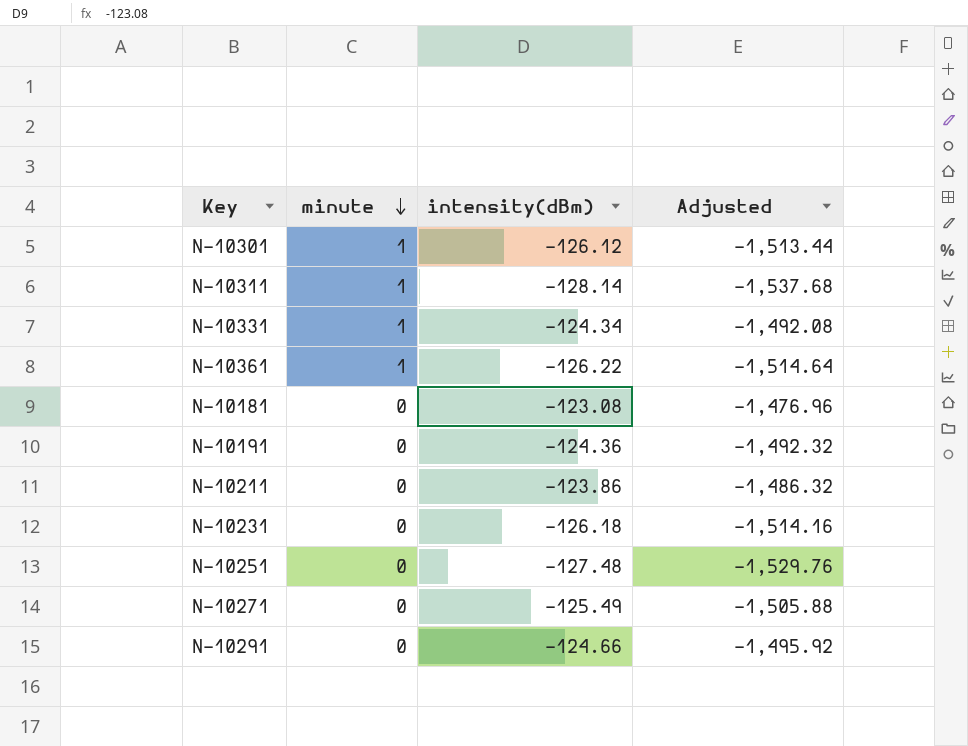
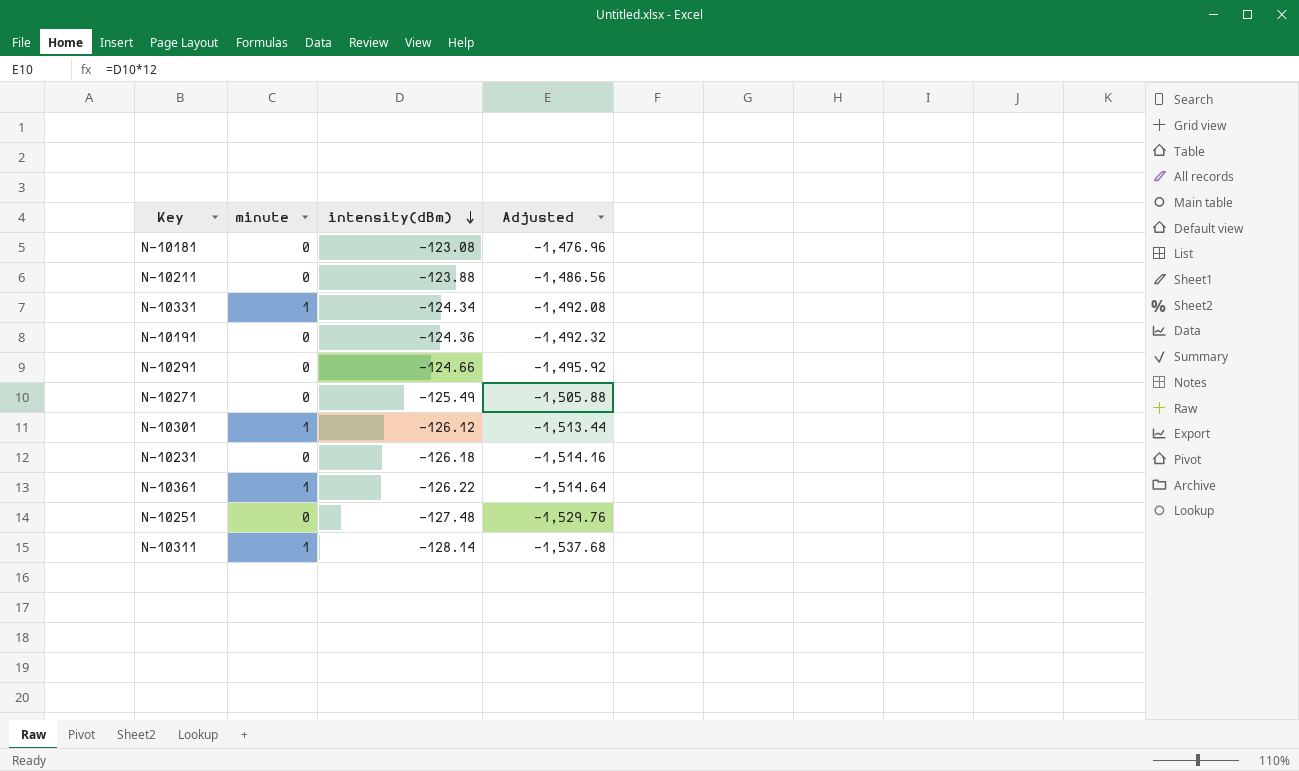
row order: minute descending -> intensity(dBm) descending
N-10211 | intensity(dBm): -123.86 -> -123.88
N-10211 | Adjusted: -1,486.32 -> -1,486.56

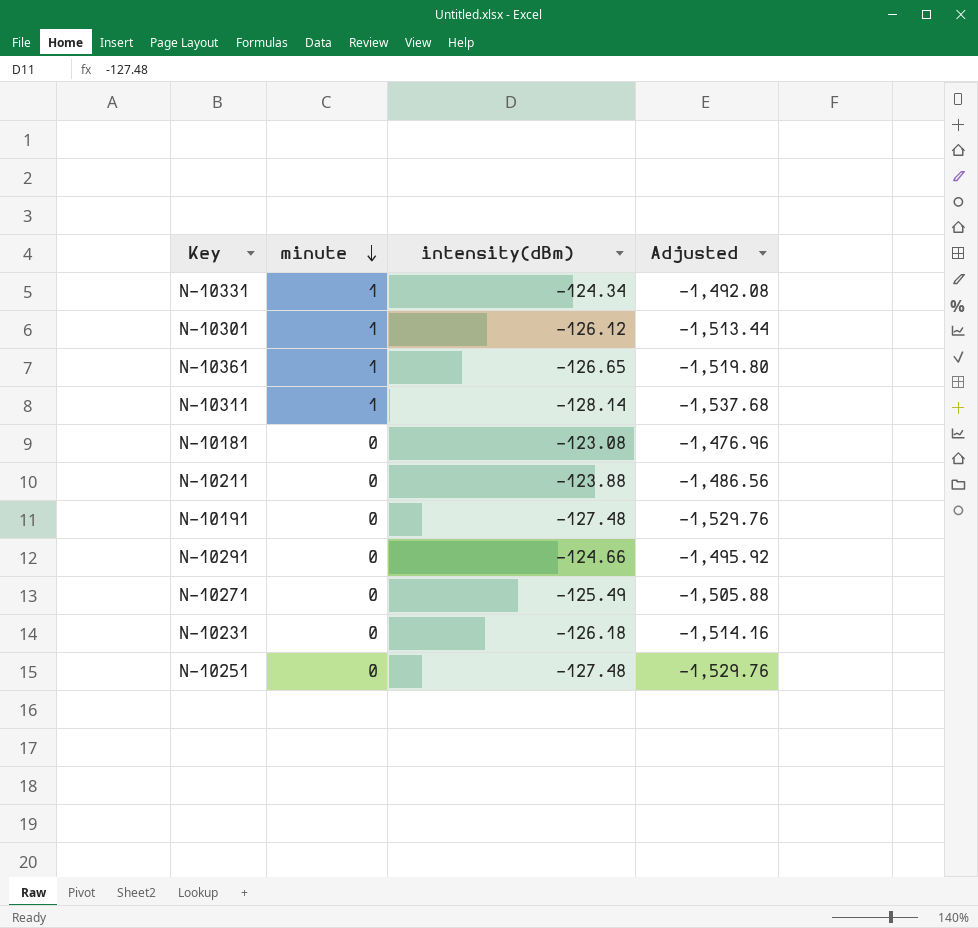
row order: intensity(dBm) descending -> minute descending
N-10361 | intensity(dBm): -126.22 -> -126.65
N-10361 | Adjusted: -1,514.64 -> -1,519.80
N-10191 | intensity(dBm): -124.36 -> -127.48
N-10191 | Adjusted: -1,492.32 -> -1,529.76

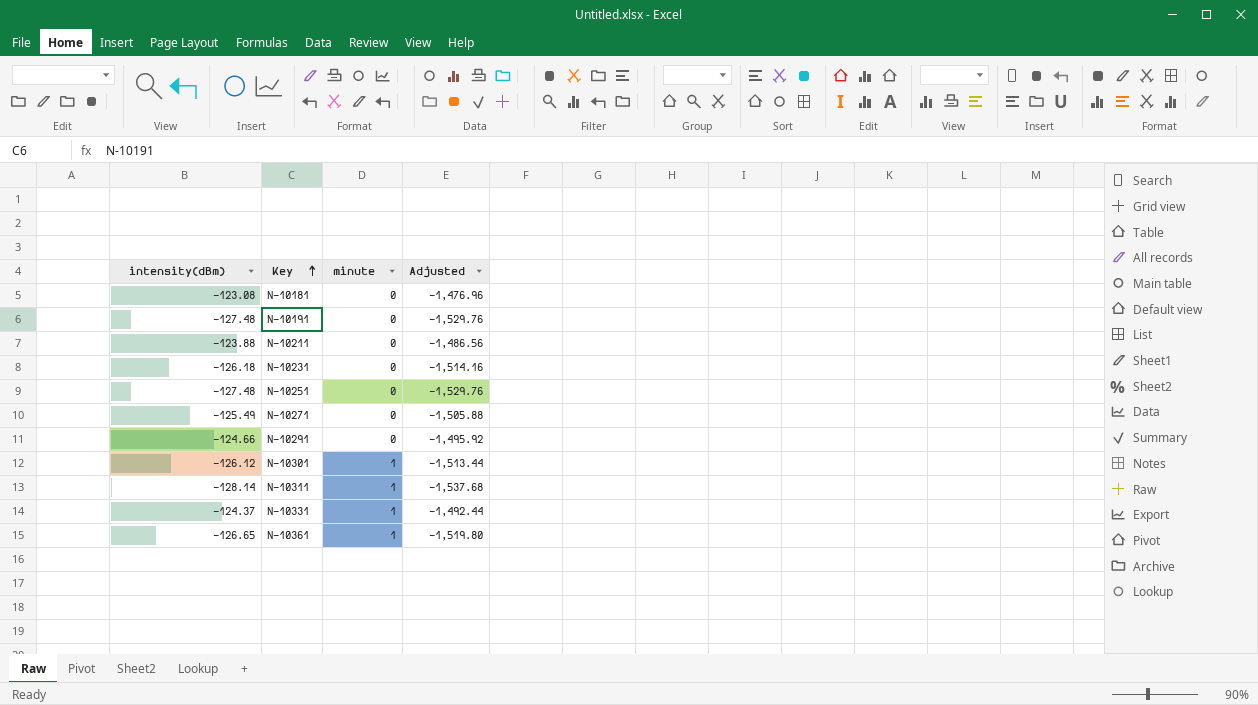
row order: minute descending -> Key ascending
column intensity(dBm) | position: 3 -> 1
N-10331 | intensity(dBm): -124.34 -> -124.37
N-10331 | Adjusted: -1,492.08 -> -1,492.44

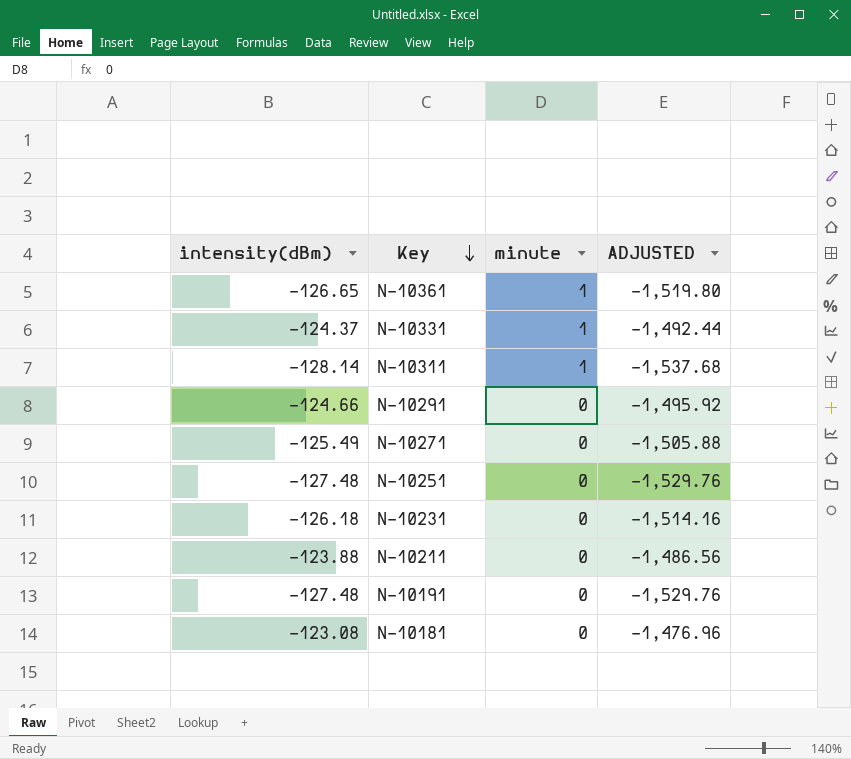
row order: Key ascending -> Key descending
column name: Adjusted -> ADJUSTED
row N-10301: -126.12 | 1 | -1,513.44 -> none

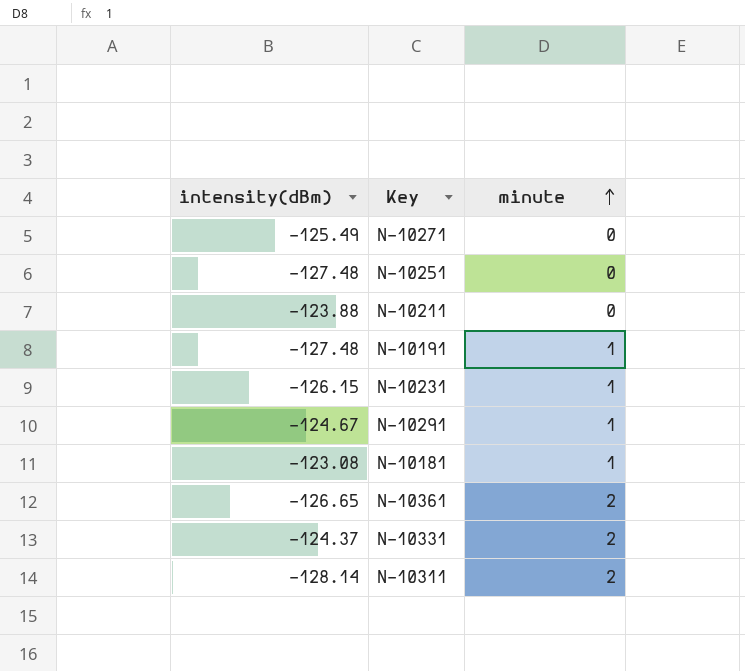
row order: Key descending -> minute ascending
column ADJUSTED | formula: [intensity(dBm)] * 12 -> none
N-10191 | minute: 0 -> 1
N-10231 | intensity(dBm): -126.18 -> -126.15
N-10231 | minute: 0 -> 1
N-10291 | intensity(dBm): -124.66 -> -124.67
N-10291 | minute: 0 -> 1
N-10181 | minute: 0 -> 1
N-10361 | minute: 1 -> 2
N-10331 | minute: 1 -> 2
N-10311 | minute: 1 -> 2

